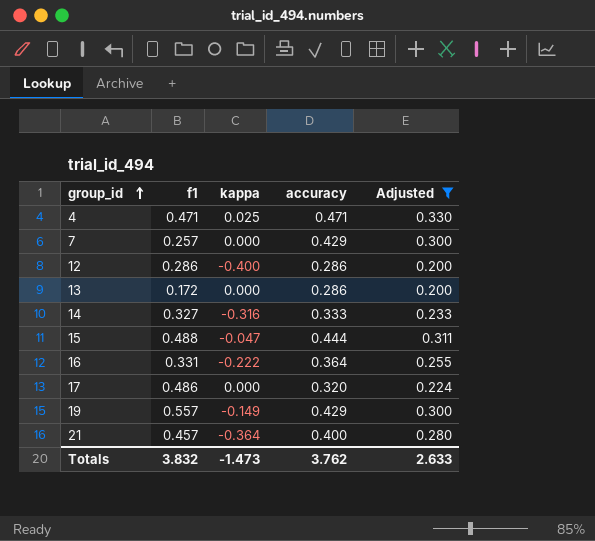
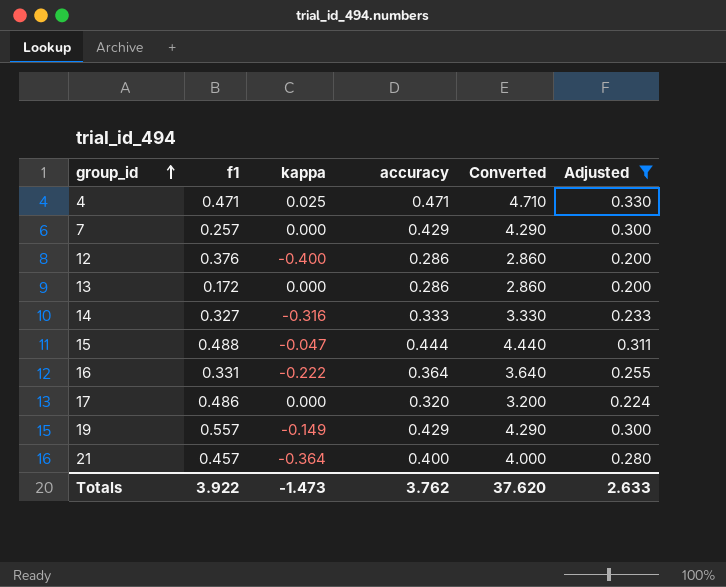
column Converted | formula: none -> [accuracy] * 10
12 | f1: 0.286 -> 0.376
Totals | f1: 3.832 -> 3.922

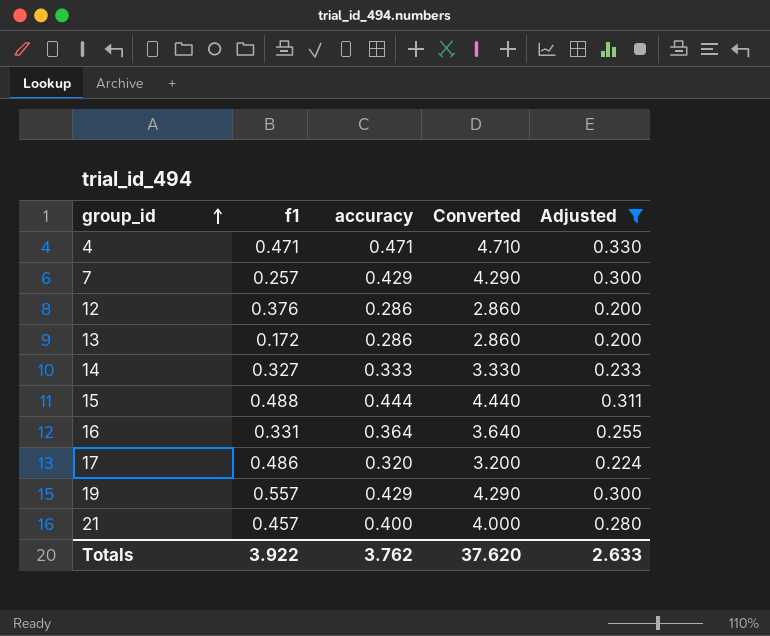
column kappa | position: 3 -> none

